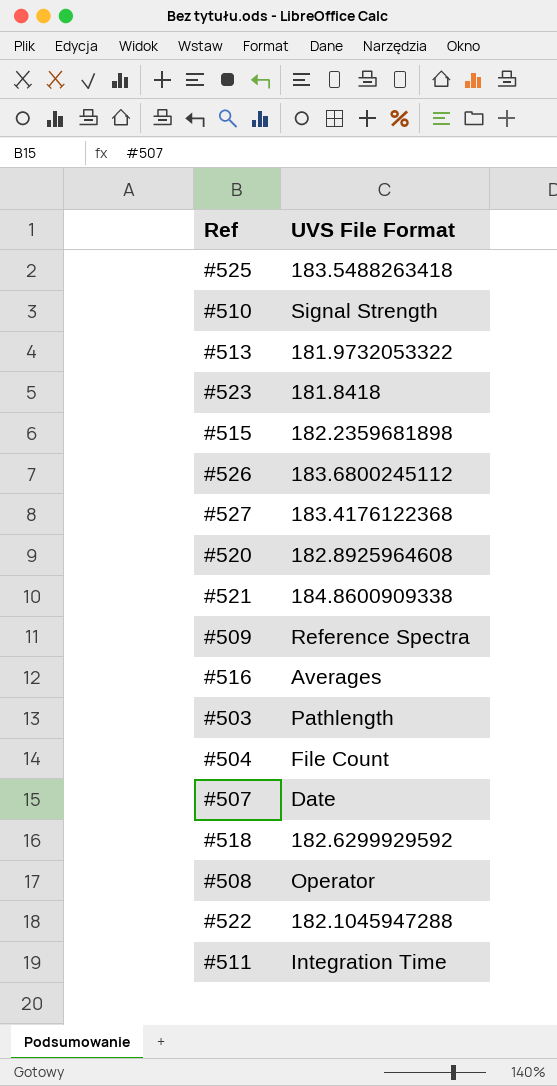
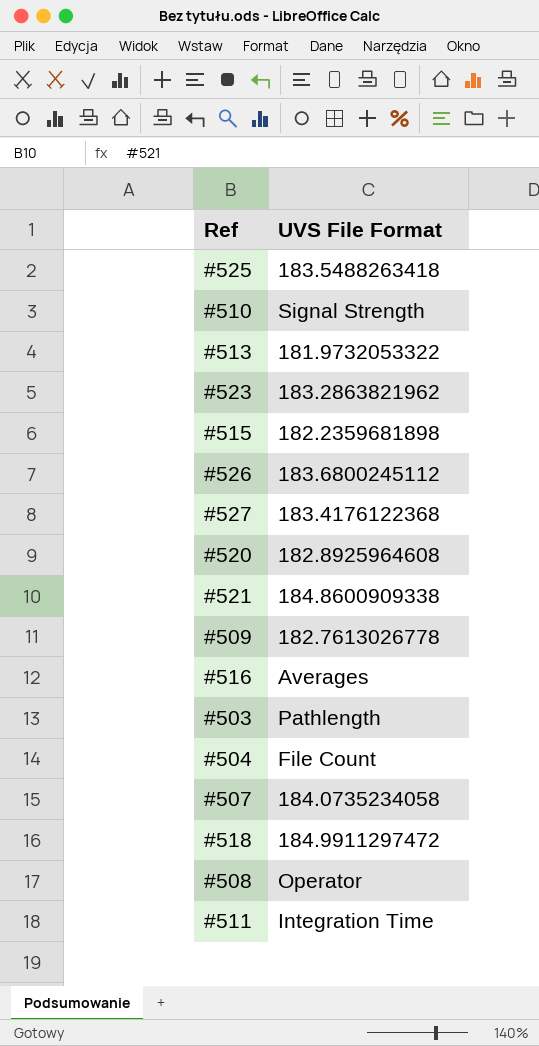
row #522: 182.1045947288 -> none
#523 | UVS File Format: 181.8418 -> 183.2863821962
#509 | UVS File Format: Reference Spectra -> 182.7613026778
#507 | UVS File Format: Date -> 184.0735234058
#518 | UVS File Format: 182.6299929592 -> 184.9911297472

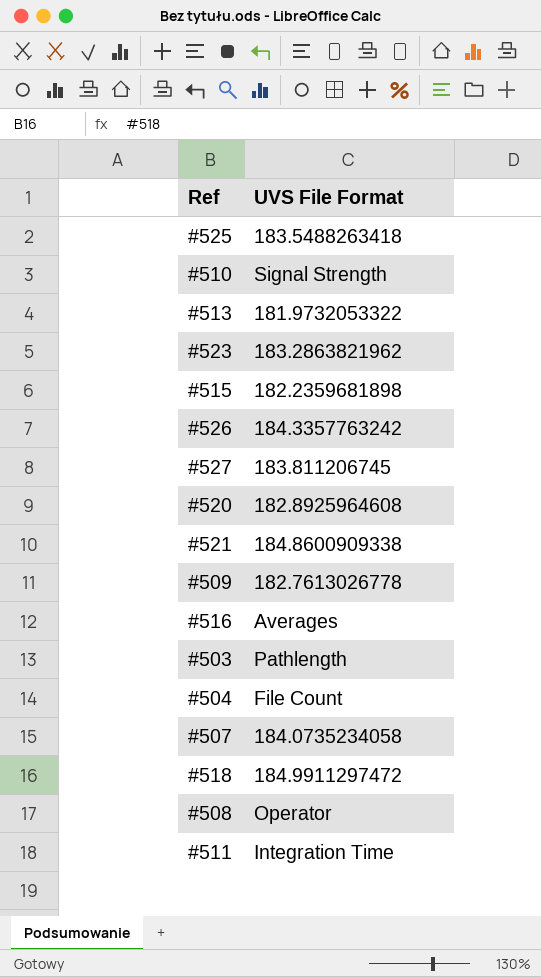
#526 | UVS File Format: 183.6800245112 -> 184.3357763242
#527 | UVS File Format: 183.4176122368 -> 183.811206745

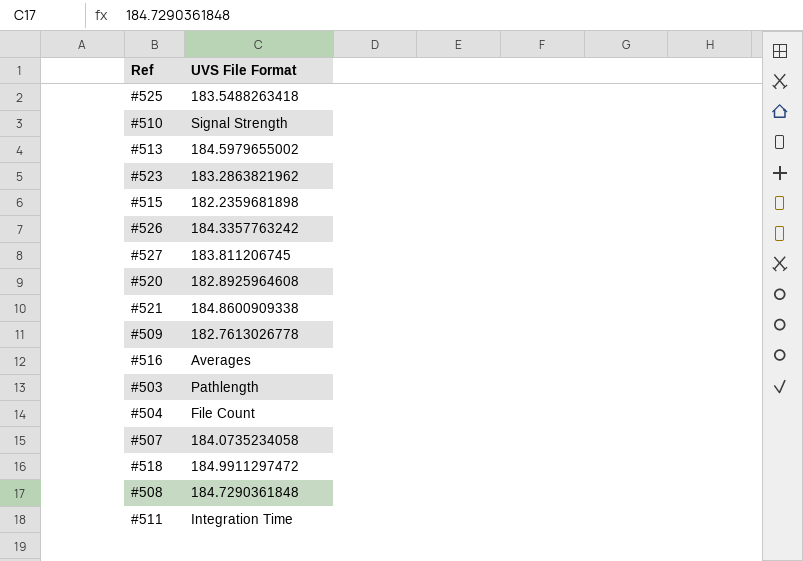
#513 | UVS File Format: 181.9732053322 -> 184.5979655002
#508 | UVS File Format: Operator -> 184.7290361848

